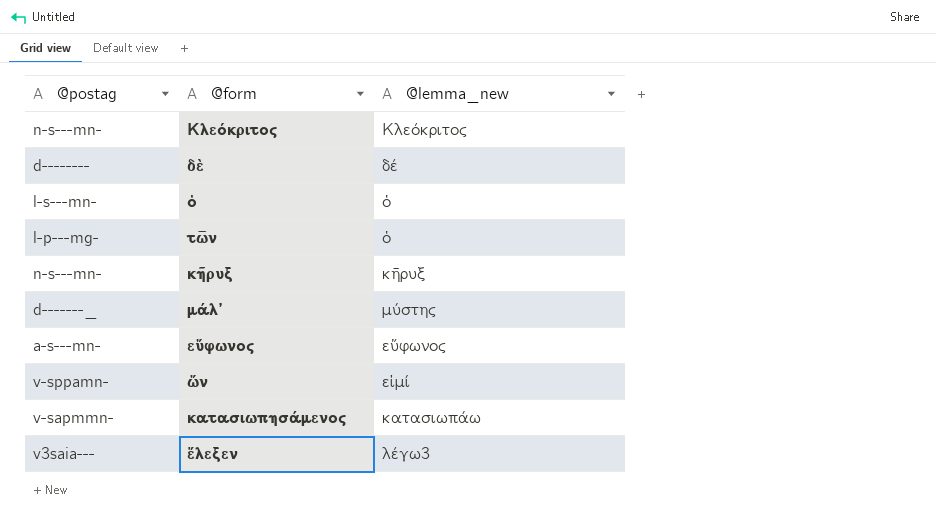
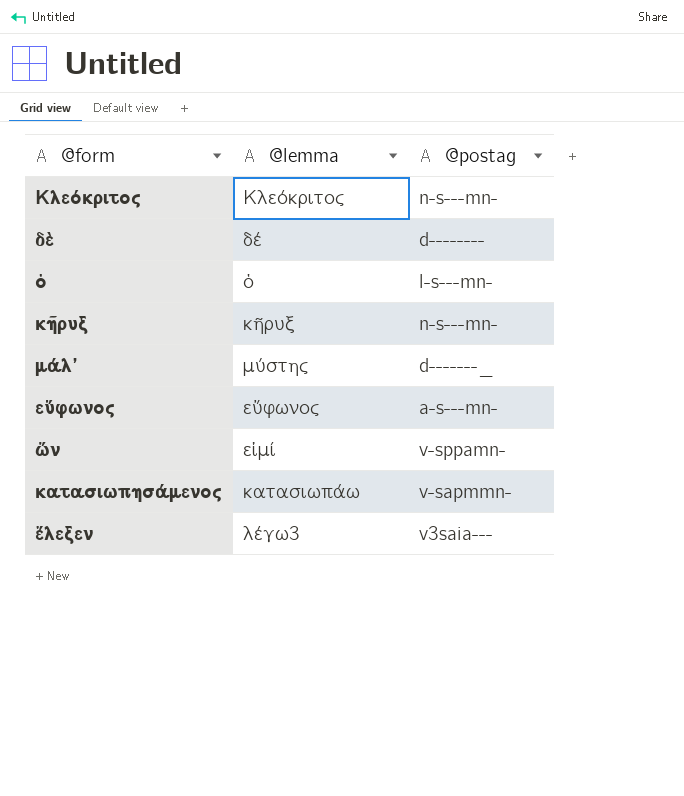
column name: @lemma_new -> @lemma
column @postag | position: 1 -> 3
row τῶν: l-p---mg- | ὁ -> none

